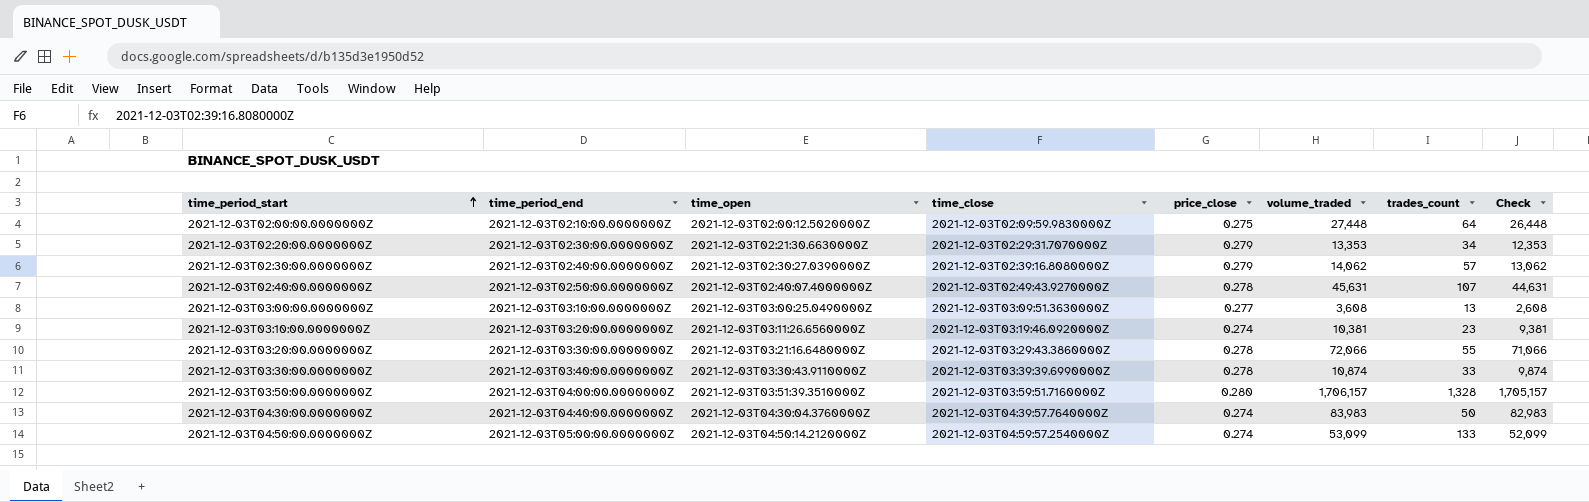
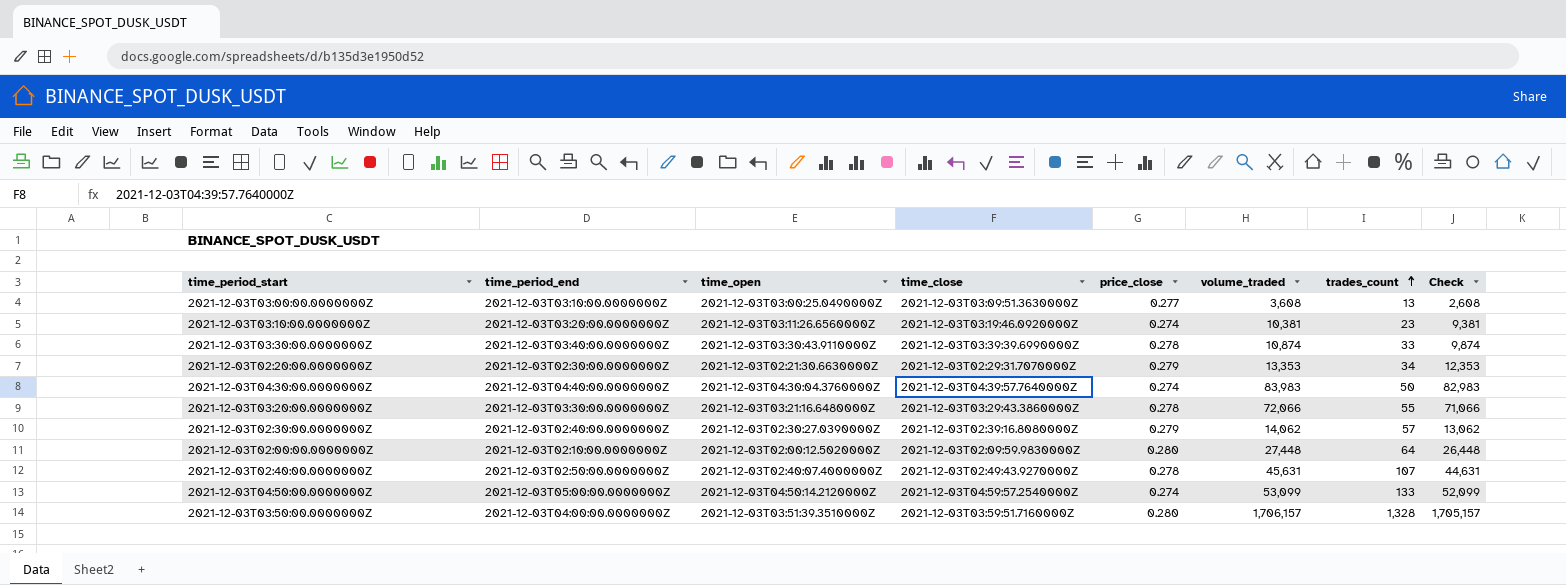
row order: time_period_start ascending -> trades_count ascending
2021-12-03T02:00:00.0000000Z | price_close: 0.275 -> 0.280

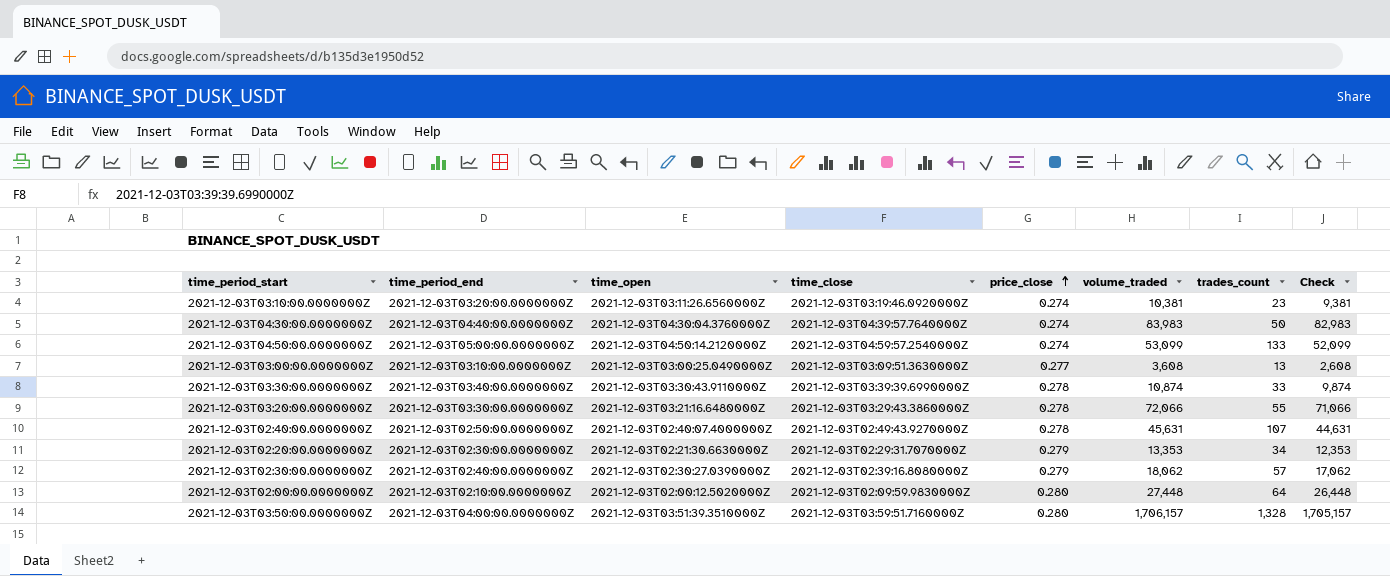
row order: trades_count ascending -> price_close ascending
2021-12-03T02:30:00.0000000Z | volume_traded: 14,062 -> 18,062
2021-12-03T02:30:00.0000000Z | Check: 13,062 -> 17,062

